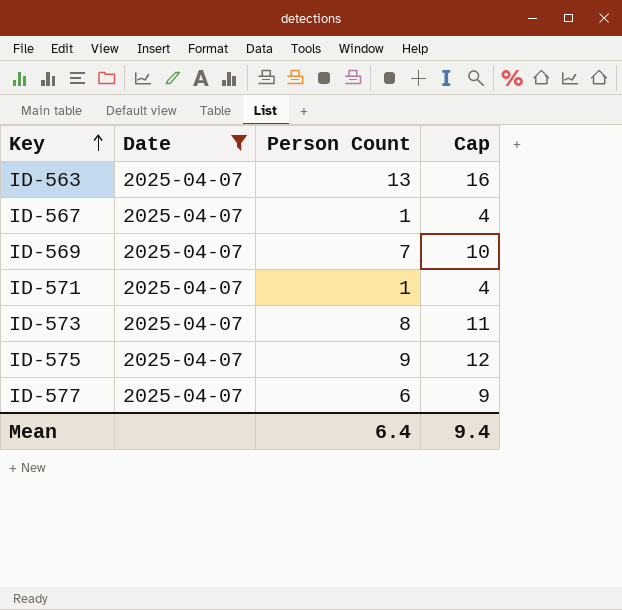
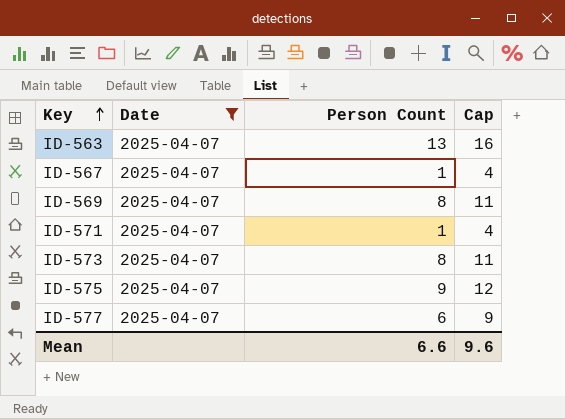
ID-569 | Person Count: 7 -> 8
ID-569 | Cap: 10 -> 11
Mean | Person Count: 6.4 -> 6.6
Mean | Cap: 9.4 -> 9.6

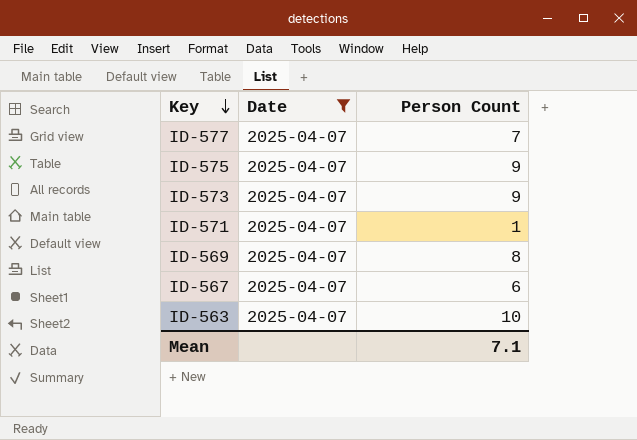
row order: Key ascending -> Key descending
column Cap | formula: [Person Count] + 3 -> none
ID-577 | Person Count: 6 -> 7
ID-573 | Person Count: 8 -> 9
ID-567 | Person Count: 1 -> 6
ID-563 | Person Count: 13 -> 10
Mean | Person Count: 6.6 -> 7.1

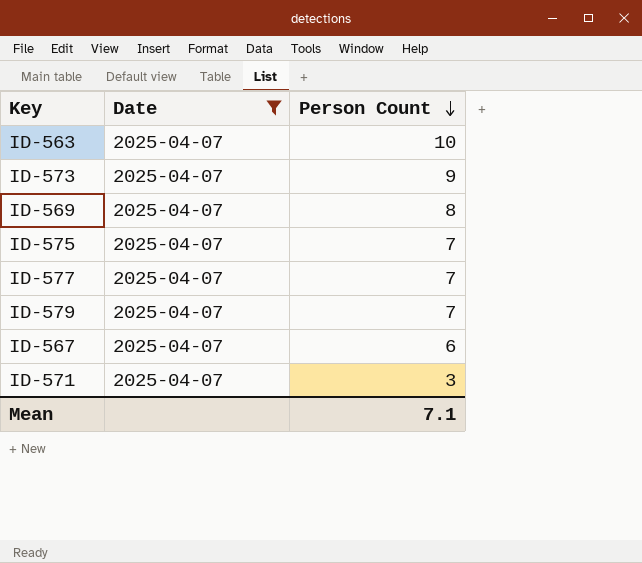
row order: Key descending -> Person Count descending
ID-575 | Person Count: 9 -> 7
row ID-579: none -> 2025-04-07 | 7
ID-571 | Person Count: 1 -> 3

